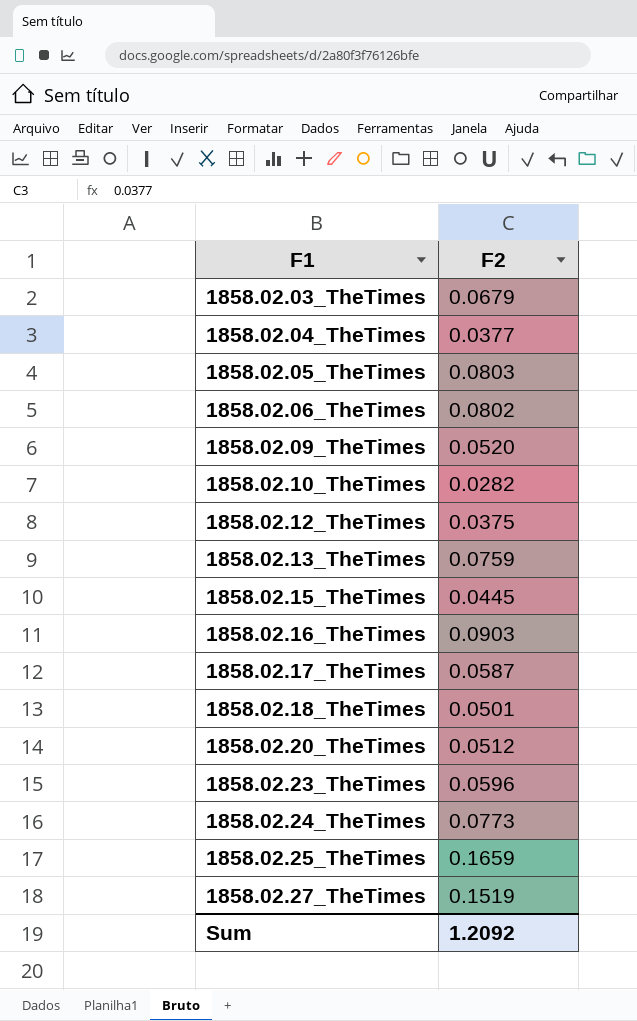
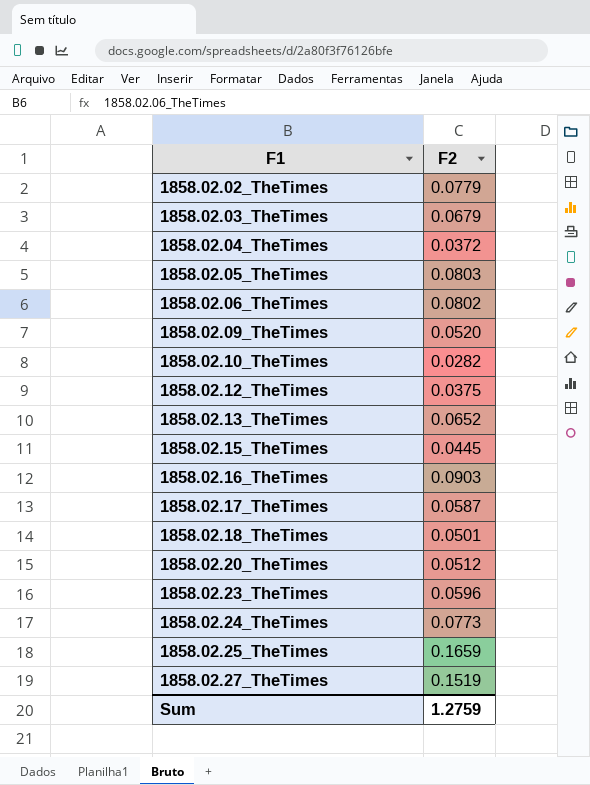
row 1858.02.02_TheTimes: none -> 0.0779
1858.02.04_TheTimes | F2: 0.0377 -> 0.0372
1858.02.13_TheTimes | F2: 0.0759 -> 0.0652
Sum | F2: 1.2092 -> 1.2759

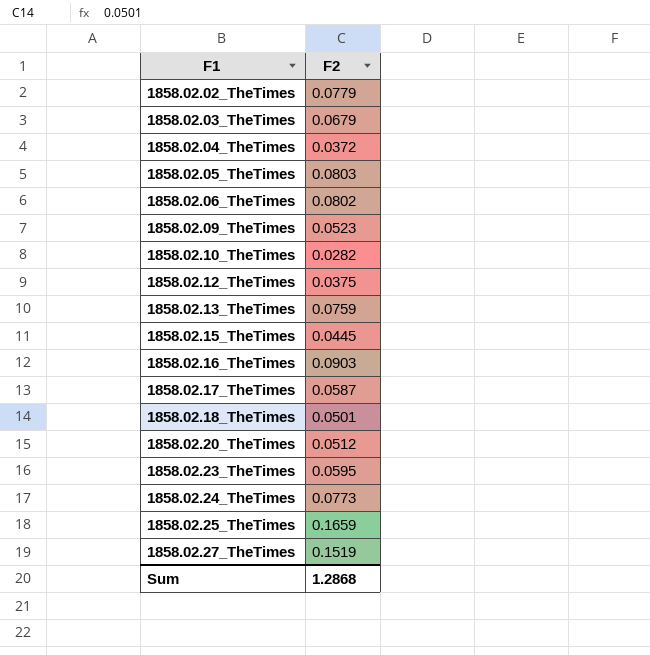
1858.02.09_TheTimes | F2: 0.0520 -> 0.0523
1858.02.13_TheTimes | F2: 0.0652 -> 0.0759
1858.02.23_TheTimes | F2: 0.0596 -> 0.0595
Sum | F2: 1.2759 -> 1.2868

